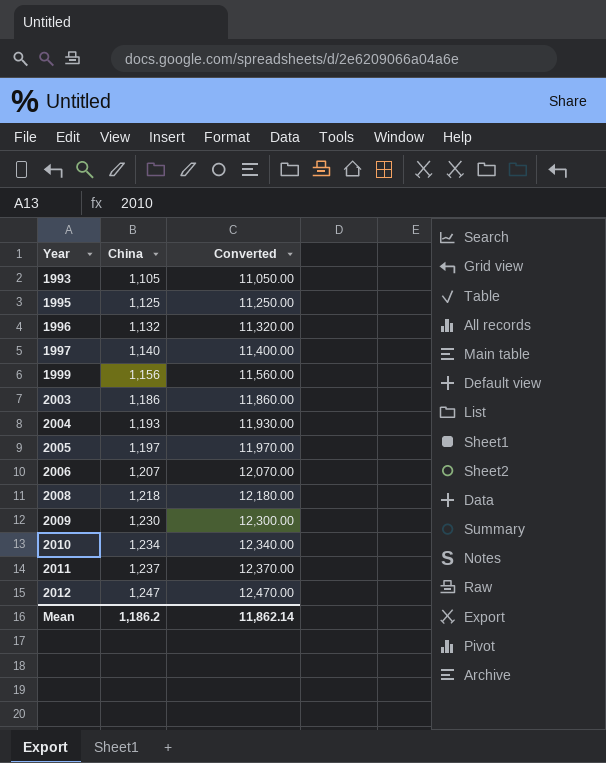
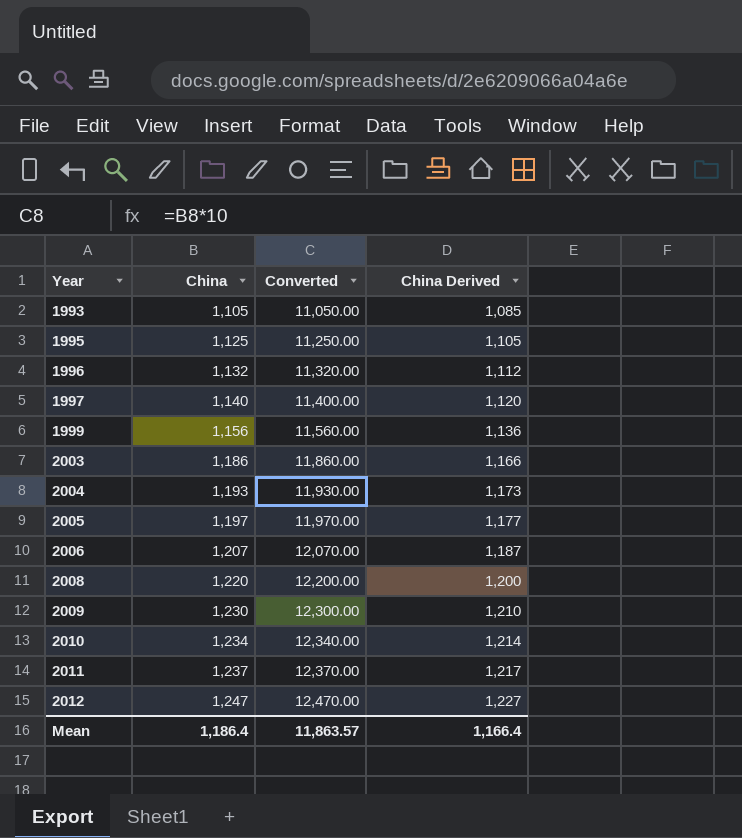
column China Derived | formula: none -> [China] - 20
2008 | China: 1,218 -> 1,220
2008 | Converted: 12,180.00 -> 12,200.00
Mean | China: 1,186.2 -> 1,186.4
Mean | Converted: 11,862.14 -> 11,863.57

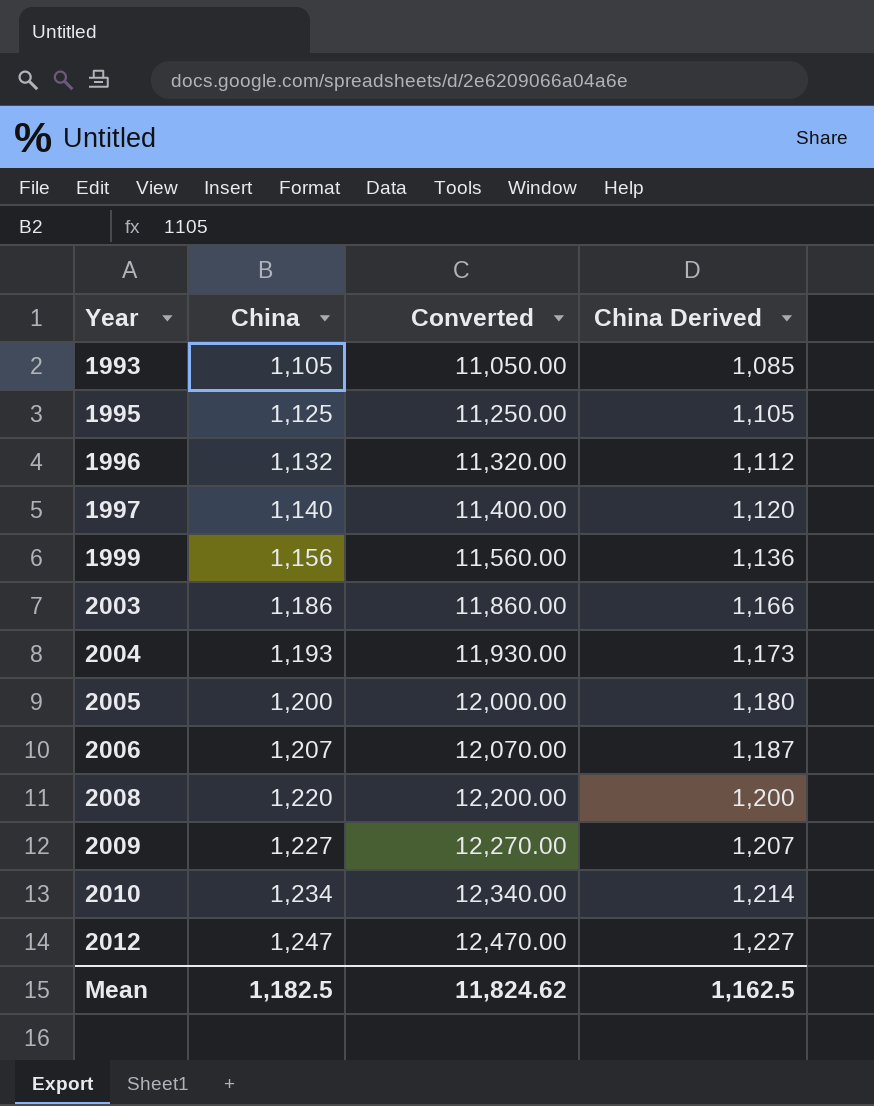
row 2011: 1,237 | 12,370.00 | 1,217 -> none
2005 | China: 1,197 -> 1,200
2005 | Converted: 11,970.00 -> 12,000.00
2005 | China Derived: 1,177 -> 1,180
2009 | China: 1,230 -> 1,227
2009 | Converted: 12,300.00 -> 12,270.00
2009 | China Derived: 1,210 -> 1,207
Mean | China: 1,186.4 -> 1,182.5
Mean | Converted: 11,863.57 -> 11,824.62
Mean | China Derived: 1,166.4 -> 1,162.5

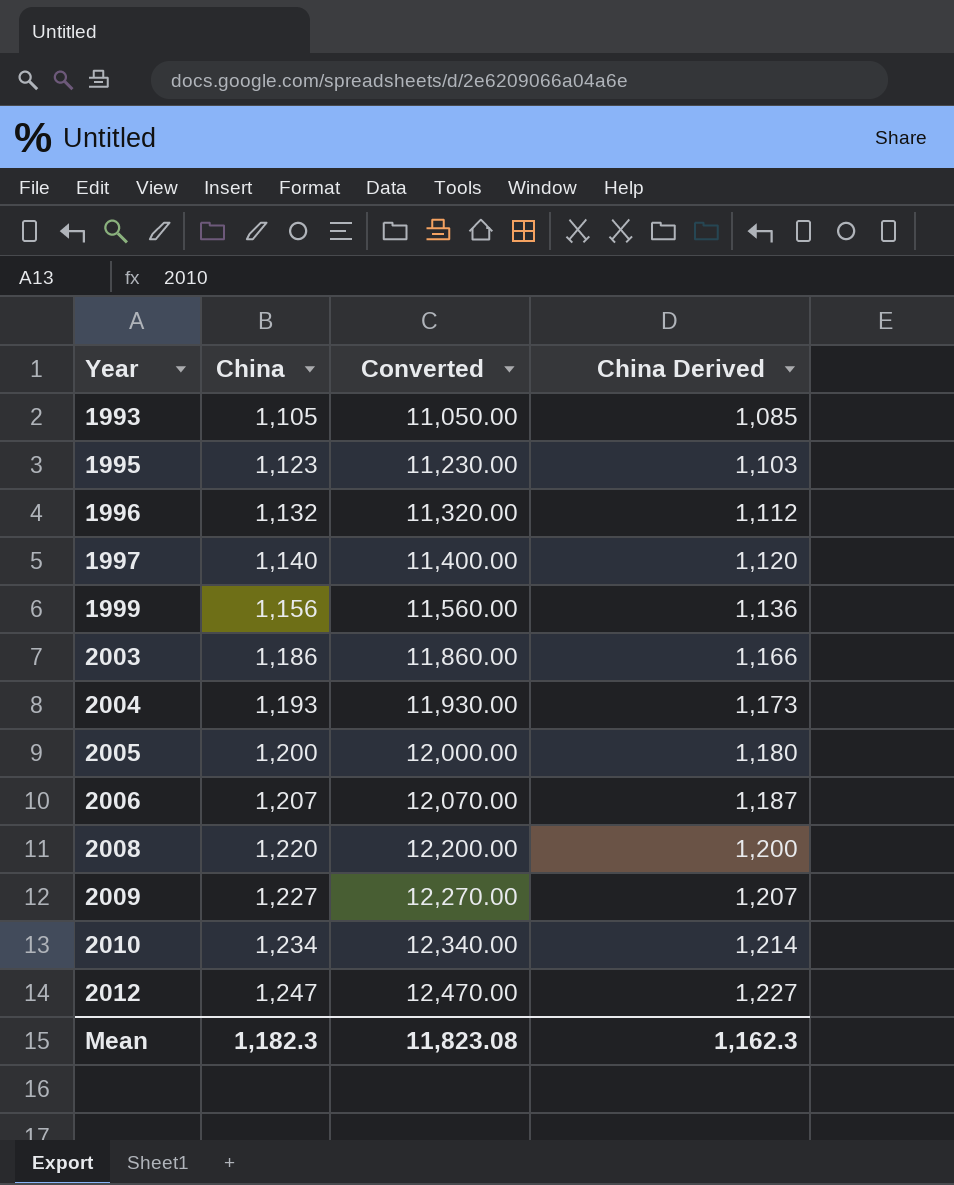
1995 | China: 1,125 -> 1,123
1995 | Converted: 11,250.00 -> 11,230.00
1995 | China Derived: 1,105 -> 1,103
Mean | China: 1,182.5 -> 1,182.3
Mean | Converted: 11,824.62 -> 11,823.08
Mean | China Derived: 1,162.5 -> 1,162.3

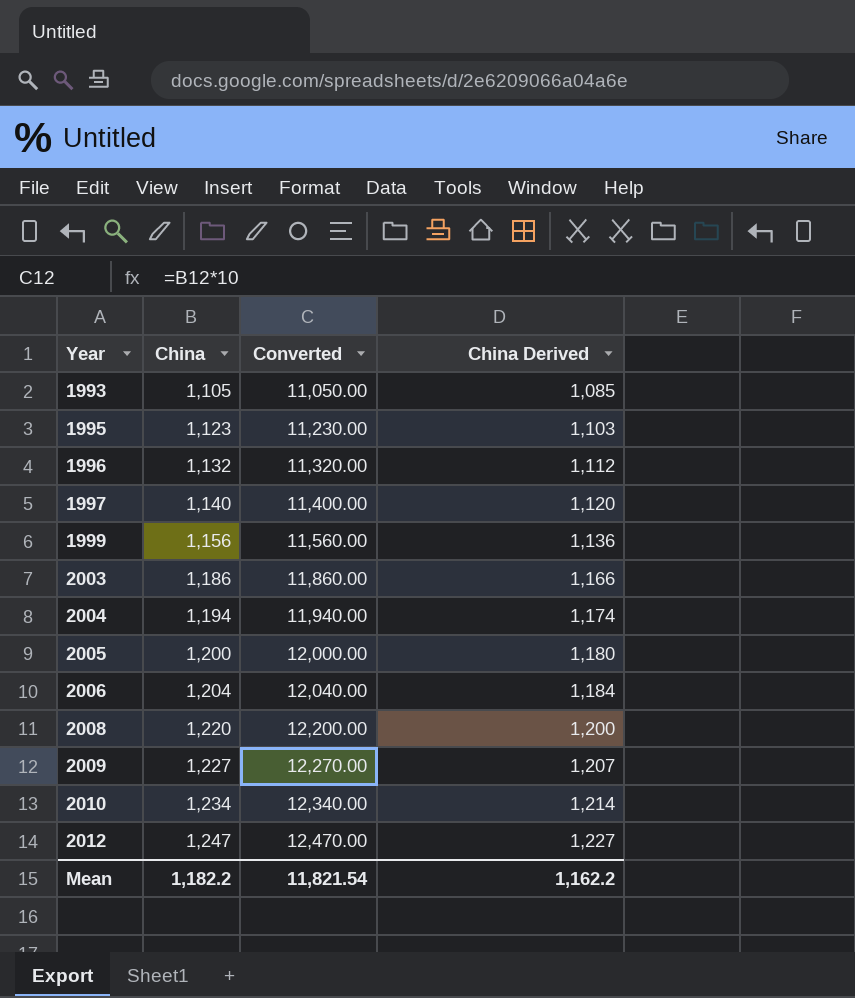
2004 | China: 1,193 -> 1,194
2004 | Converted: 11,930.00 -> 11,940.00
2004 | China Derived: 1,173 -> 1,174
2006 | China: 1,207 -> 1,204
2006 | Converted: 12,070.00 -> 12,040.00
2006 | China Derived: 1,187 -> 1,184
Mean | China: 1,182.3 -> 1,182.2
Mean | Converted: 11,823.08 -> 11,821.54
Mean | China Derived: 1,162.3 -> 1,162.2

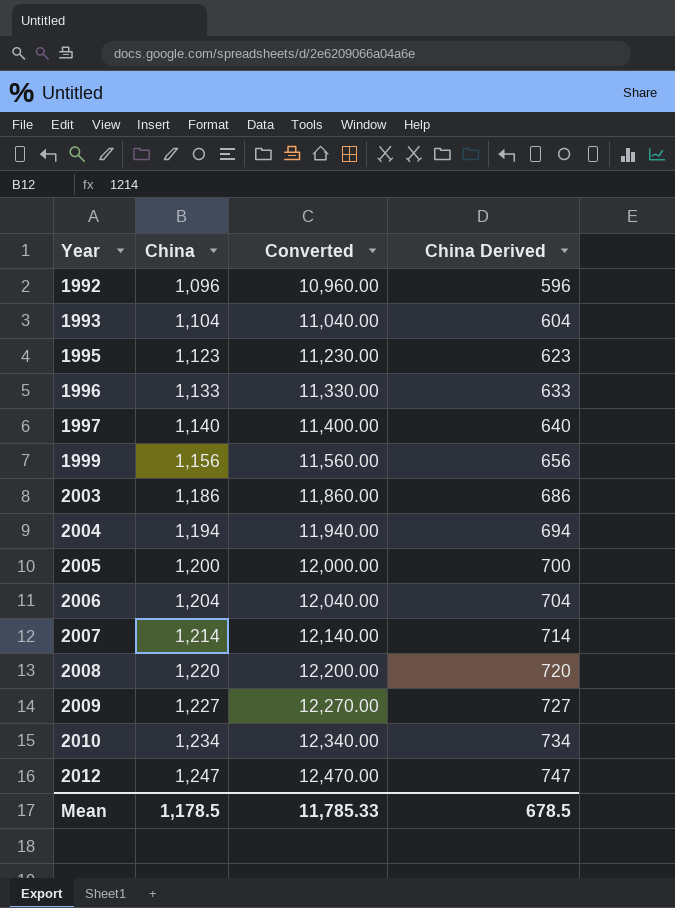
column China Derived | formula: [China] - 20 -> [China] - 500
row 1992: none -> 1,096 | 10,960.00 | 596
1993 | China: 1,105 -> 1,104
1993 | Converted: 11,050.00 -> 11,040.00
1996 | China: 1,132 -> 1,133
1996 | Converted: 11,320.00 -> 11,330.00
row 2007: none -> 1,214 | 12,140.00 | 714
Mean | China: 1,182.2 -> 1,178.5
Mean | Converted: 11,821.54 -> 11,785.33
Mean | China Derived: 1,162.2 -> 678.5

